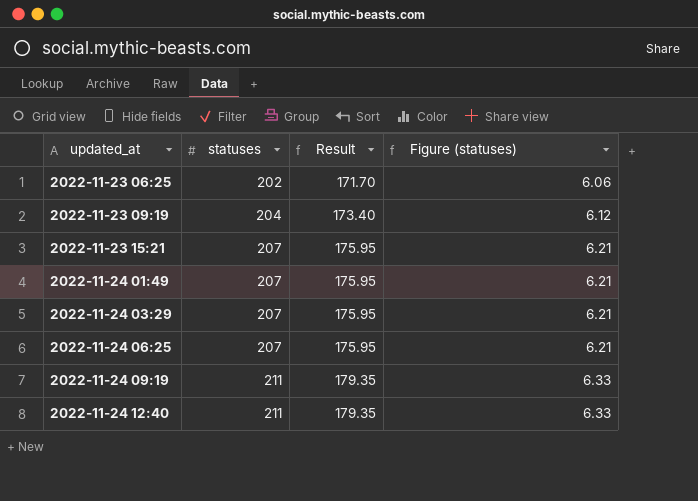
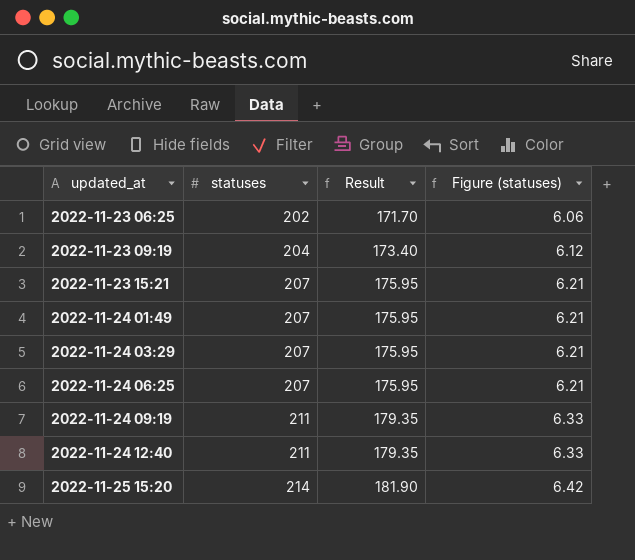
row 2022-11-25 15:20: none -> 214 | 181.90 | 6.42

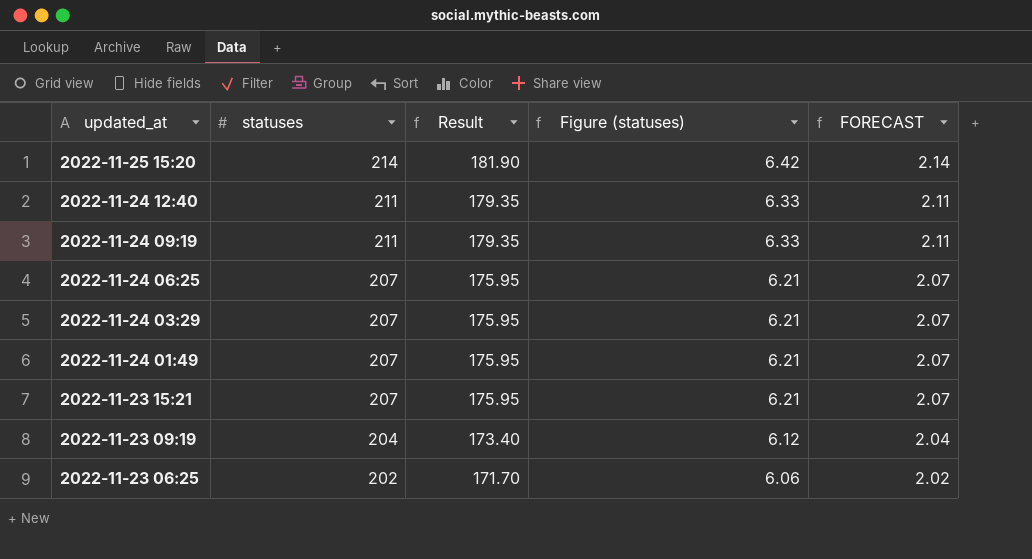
row order: updated_at ascending -> updated_at descending
column FORECAST | formula: none -> [statuses] * 0.01

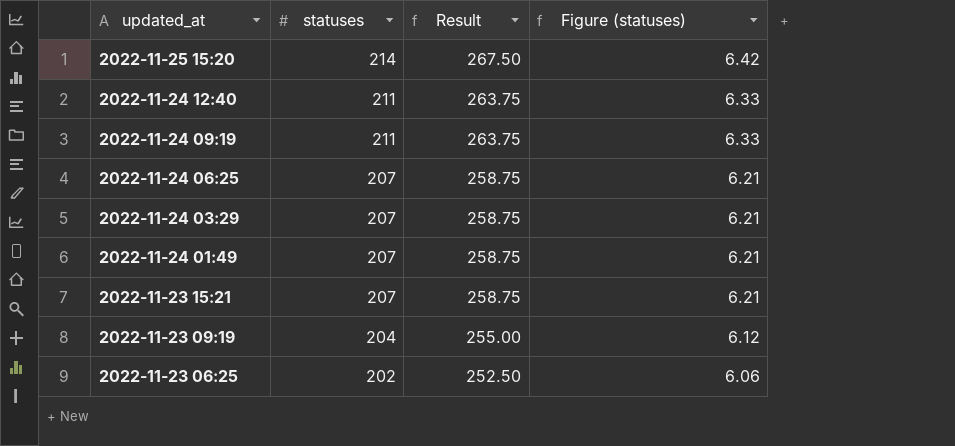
column FORECAST | formula: [statuses] * 0.01 -> none
column Result | formula: [statuses] * 0.85 -> [statuses] * 1.25

